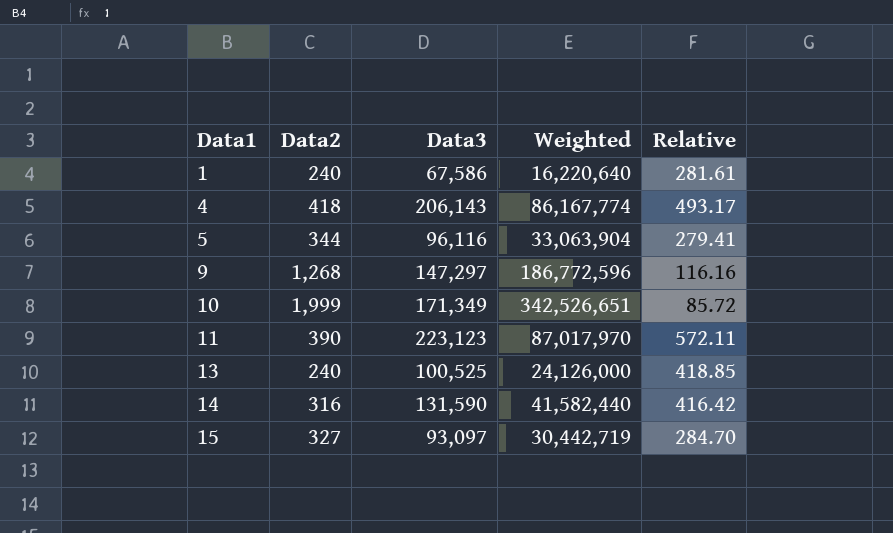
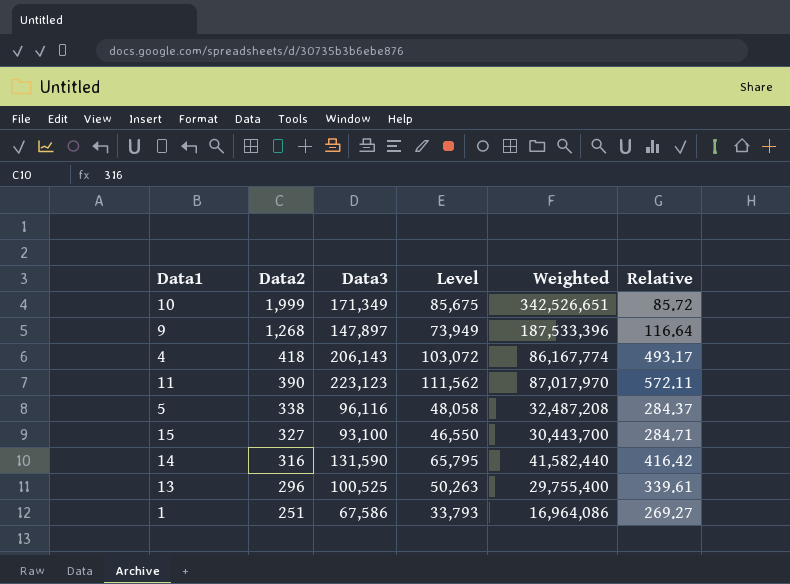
row order: Data1 ascending -> Data2 descending
column Level | formula: none -> [Data3] * 0.5
9 | Data3: 147,297 -> 147,897
9 | Weighted: 186,772,596 -> 187,533,396
9 | Relative: 116.16 -> 116.64
5 | Data2: 344 -> 338
5 | Weighted: 33,063,904 -> 32,487,208
5 | Relative: 279.41 -> 284.37
15 | Data3: 93,097 -> 93,100
15 | Weighted: 30,442,719 -> 30,443,700
15 | Relative: 284.70 -> 284.71
13 | Data2: 240 -> 296
13 | Weighted: 24,126,000 -> 29,755,400
13 | Relative: 418.85 -> 339.61
1 | Data2: 240 -> 251
1 | Weighted: 16,220,640 -> 16,964,086
1 | Relative: 281.61 -> 269.27

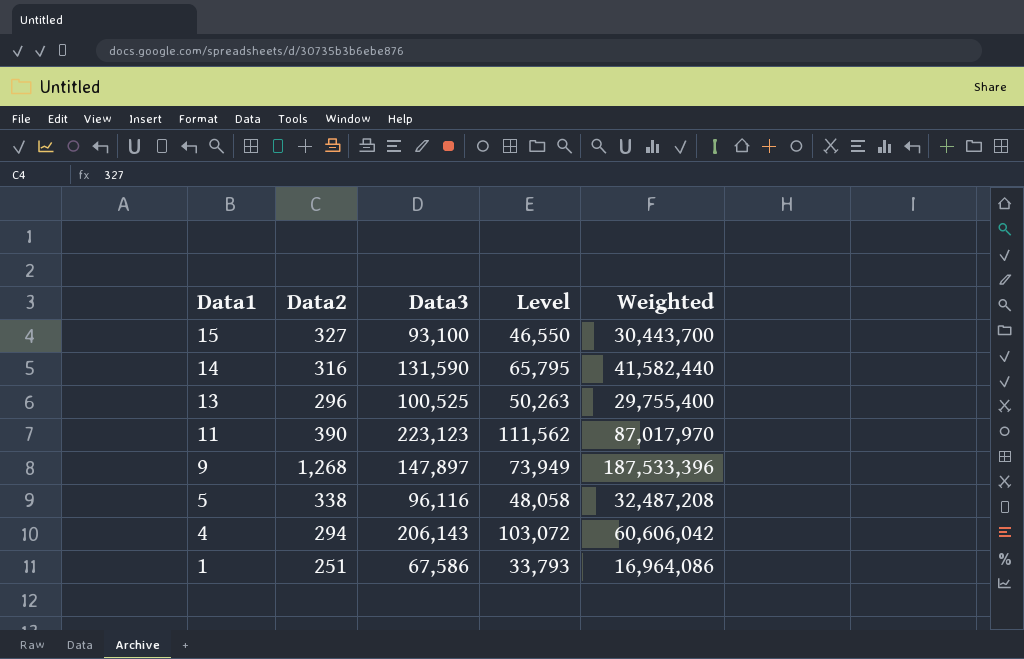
row order: Data2 descending -> Data1 descending
column Relative | formula: [Data3] / [Data2] -> none
row 10: 1,999 | 171,349 | 85,675 | 342,526,651 | 85.72 -> none
4 | Data2: 418 -> 294
4 | Weighted: 86,167,774 -> 60,606,042

